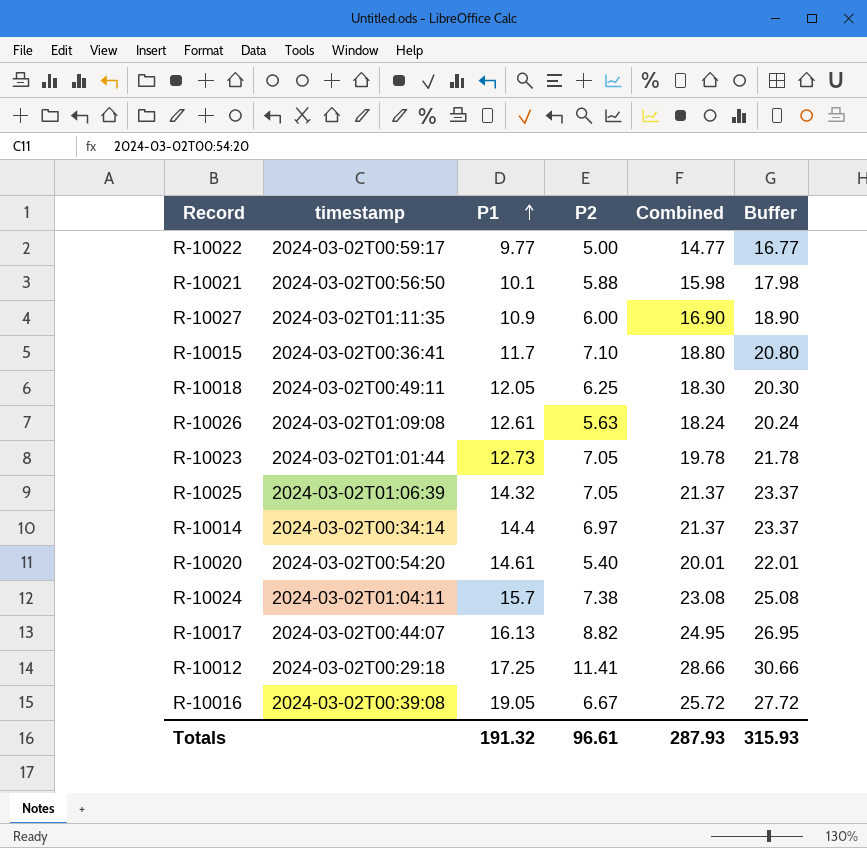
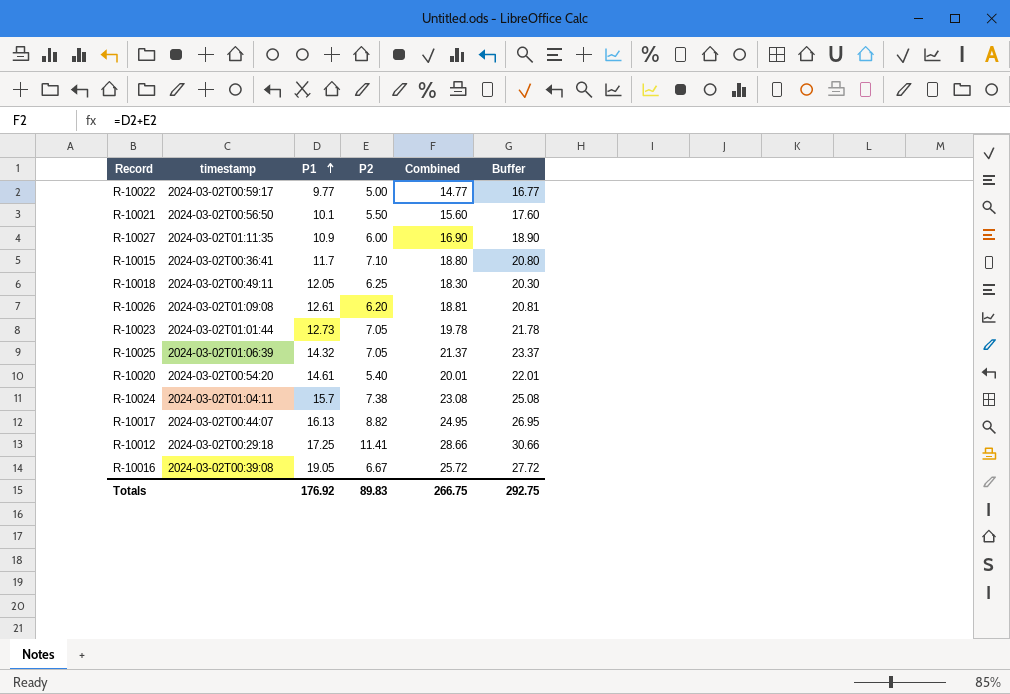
row R-10014: 2024-03-02T00:34:14 | 14.4 | 6.97 | 21.37 | 23.37 -> none
R-10021 | P2: 5.88 -> 5.50
R-10021 | Combined: 15.98 -> 15.60
R-10021 | Buffer: 17.98 -> 17.60
R-10026 | P2: 5.63 -> 6.20
R-10026 | Combined: 18.24 -> 18.81
R-10026 | Buffer: 20.24 -> 20.81
Totals | P1: 191.32 -> 176.92
Totals | P2: 96.61 -> 89.83
Totals | Combined: 287.93 -> 266.75
Totals | Buffer: 315.93 -> 292.75

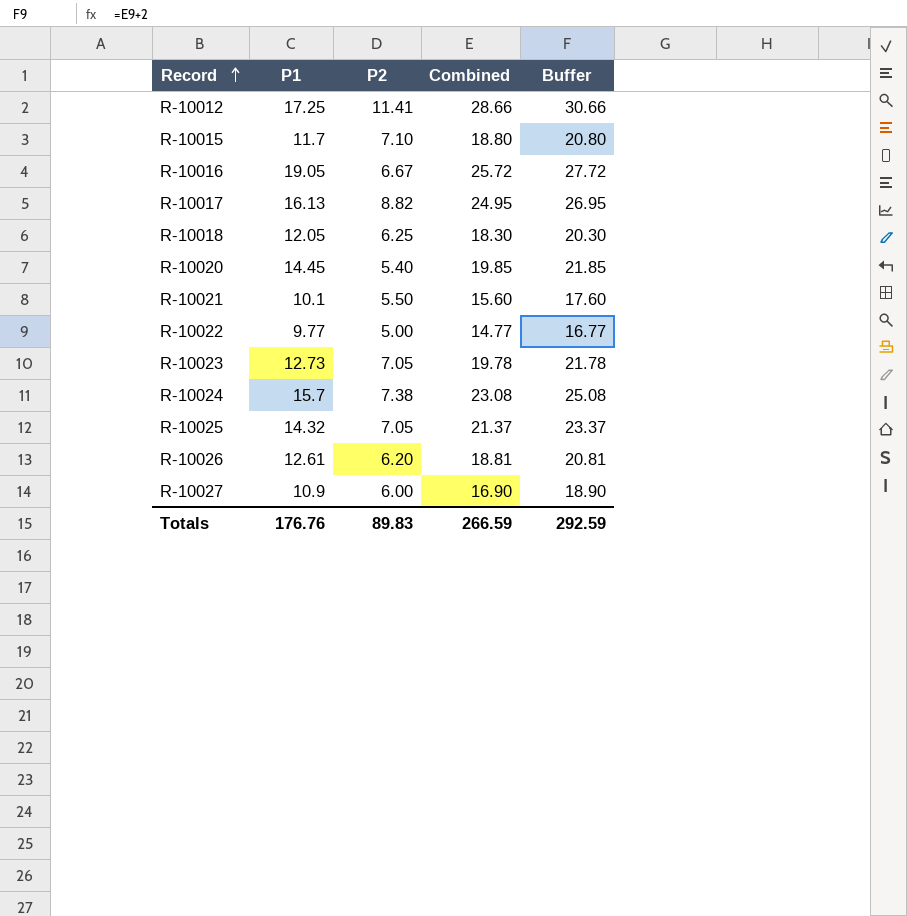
row order: P1 ascending -> Record ascending
column timestamp | position: 2 -> none
R-10020 | P1: 14.61 -> 14.45
R-10020 | Combined: 20.01 -> 19.85
R-10020 | Buffer: 22.01 -> 21.85
Totals | P1: 176.92 -> 176.76
Totals | Combined: 266.75 -> 266.59
Totals | Buffer: 292.75 -> 292.59

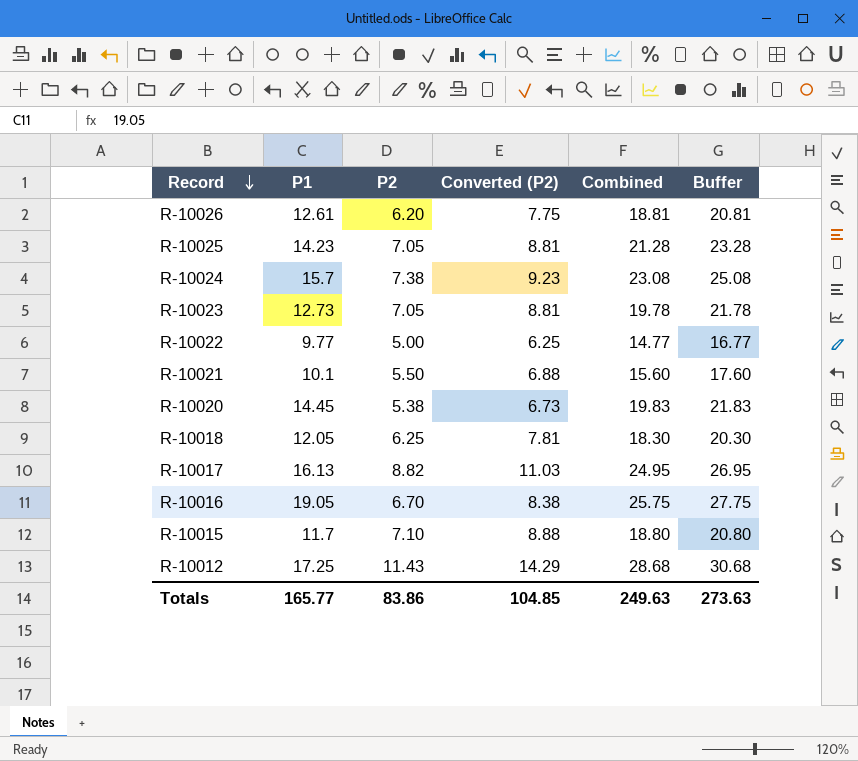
row order: Record ascending -> Record descending
column Converted (P2) | formula: none -> [P2] * 1.25
row R-10027: 10.9 | 6.00 | 16.90 | 18.90 -> none
R-10025 | P1: 14.32 -> 14.23
R-10025 | Combined: 21.37 -> 21.28
R-10025 | Buffer: 23.37 -> 23.28
R-10020 | P2: 5.40 -> 5.38
R-10020 | Combined: 19.85 -> 19.83
R-10020 | Buffer: 21.85 -> 21.83
R-10016 | P2: 6.67 -> 6.70
R-10016 | Combined: 25.72 -> 25.75
R-10016 | Buffer: 27.72 -> 27.75
R-10012 | P2: 11.41 -> 11.43
R-10012 | Combined: 28.66 -> 28.68
R-10012 | Buffer: 30.66 -> 30.68
Totals | P1: 176.76 -> 165.77
Totals | P2: 89.83 -> 83.86
Totals | Combined: 266.59 -> 249.63
Totals | Buffer: 292.59 -> 273.63

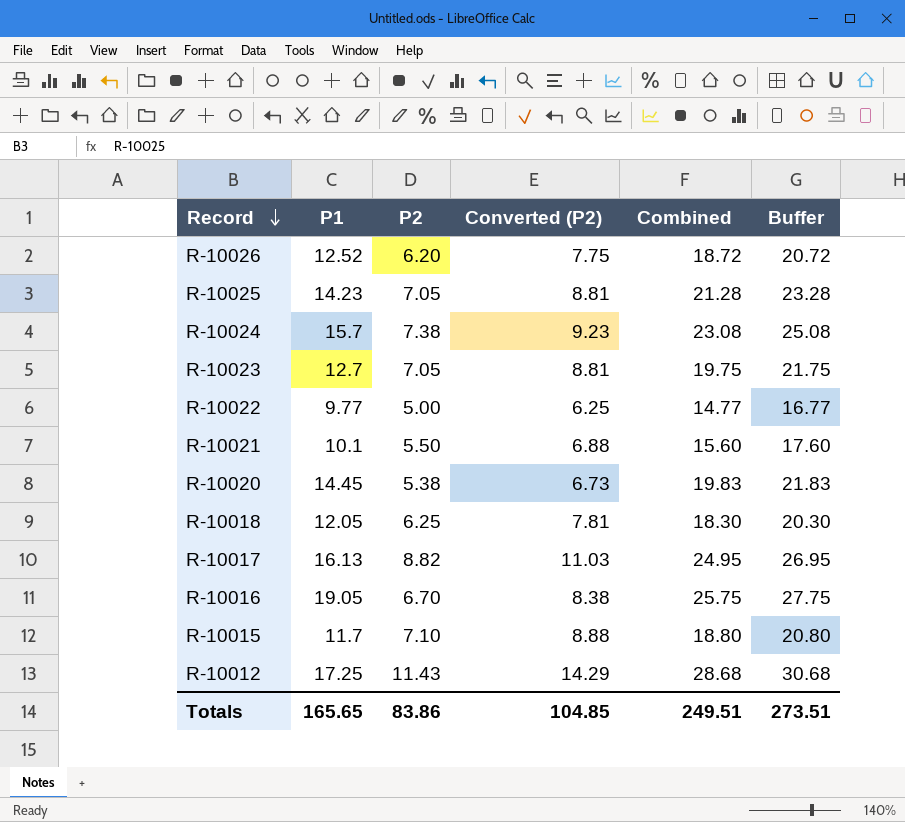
R-10026 | P1: 12.61 -> 12.52
R-10026 | Combined: 18.81 -> 18.72
R-10026 | Buffer: 20.81 -> 20.72
R-10023 | P1: 12.73 -> 12.7
R-10023 | Combined: 19.78 -> 19.75
R-10023 | Buffer: 21.78 -> 21.75
Totals | P1: 165.77 -> 165.65
Totals | Combined: 249.63 -> 249.51
Totals | Buffer: 273.63 -> 273.51

